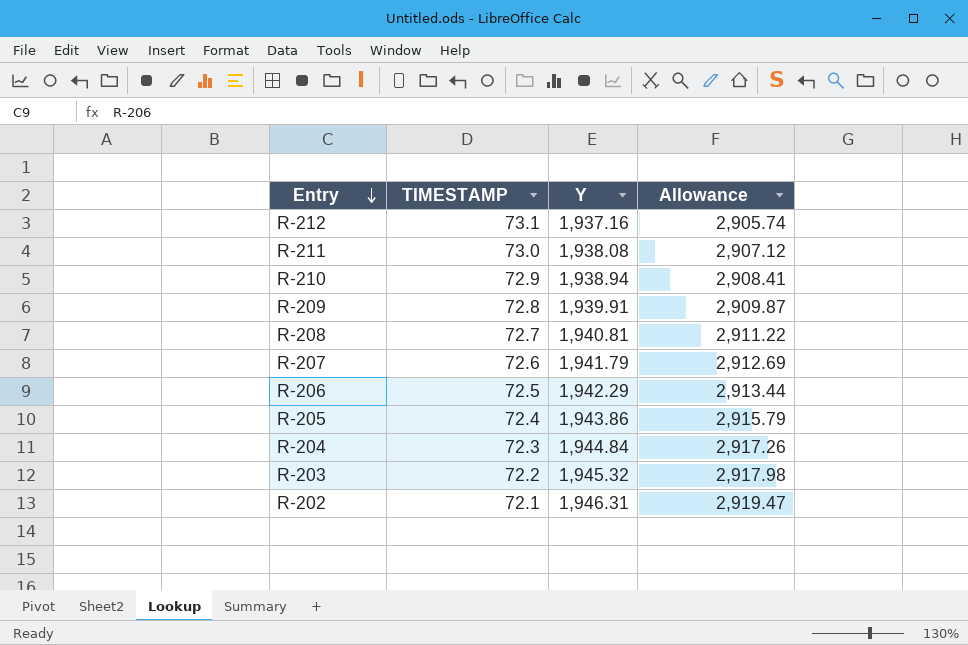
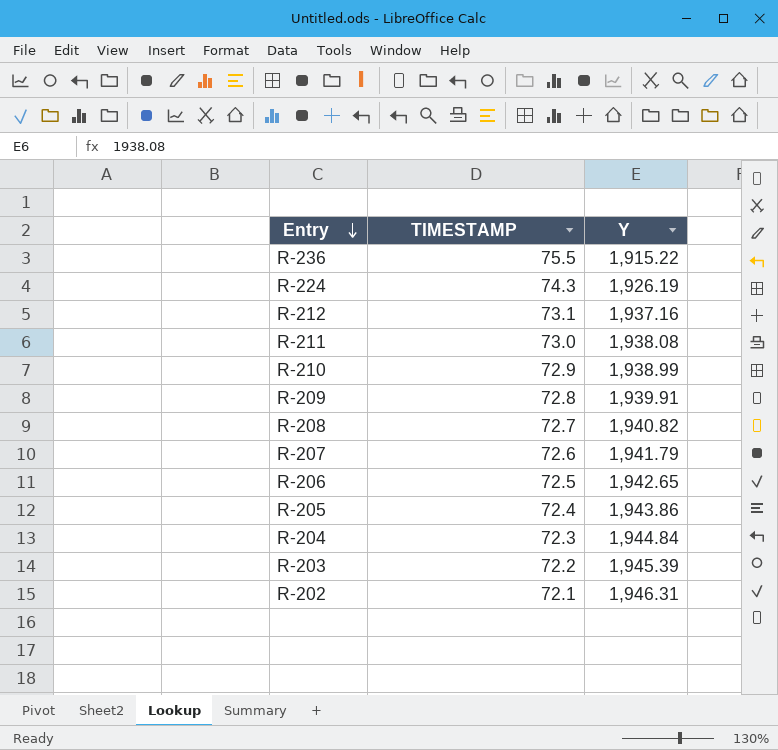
column Allowance | formula: [Y] * 1.5 -> none
row R-236: none -> 75.5 | 1,915.22
row R-224: none -> 74.3 | 1,926.19
R-210 | Y: 1,938.94 -> 1,938.99
R-208 | Y: 1,940.81 -> 1,940.82
R-206 | Y: 1,942.29 -> 1,942.65
R-203 | Y: 1,945.32 -> 1,945.39

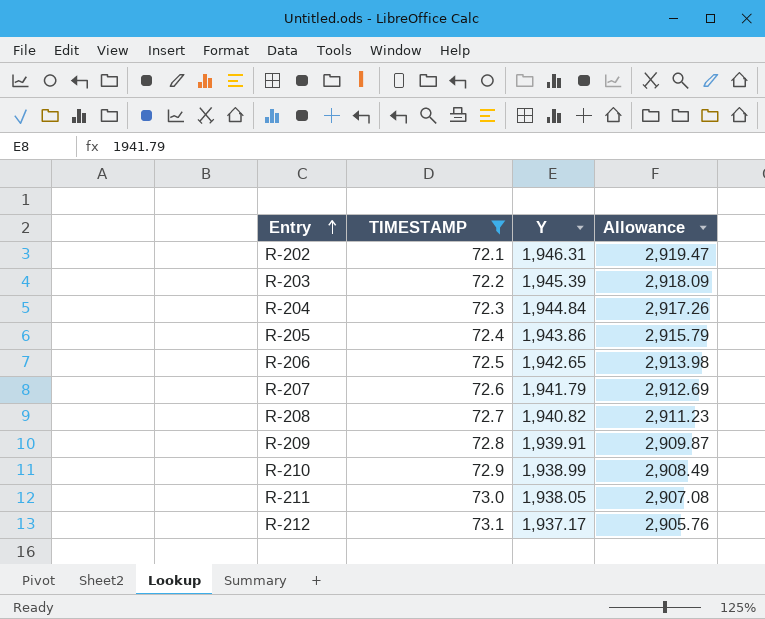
filter: none -> TIMESTAMP <= 73.1
row order: Entry descending -> Entry ascending
column Allowance | formula: none -> [Y] * 1.5
R-211 | Y: 1,938.08 -> 1,938.05
R-212 | Y: 1,937.16 -> 1,937.17

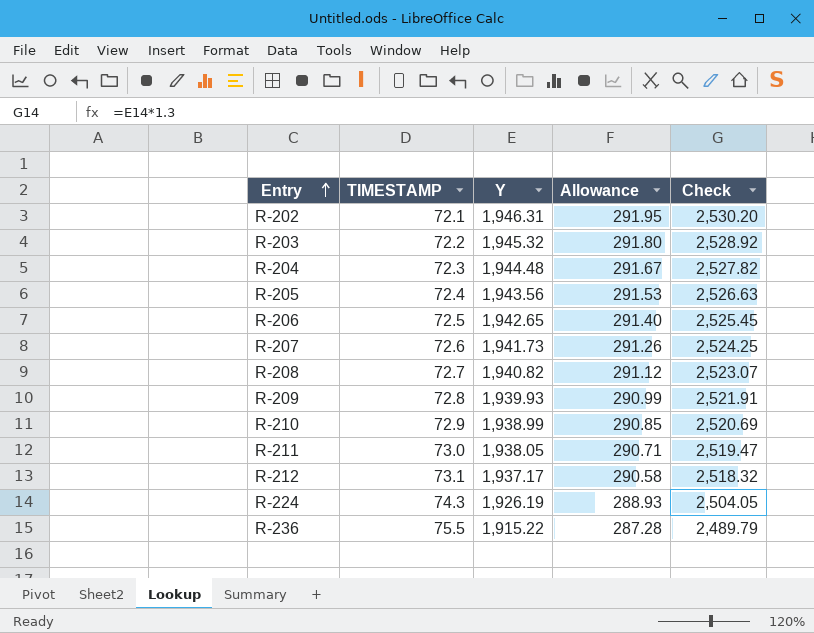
filter: TIMESTAMP <= 73.1 -> none
column Allowance | formula: [Y] * 1.5 -> [Y] * 0.15
column Check | formula: none -> [Y] * 1.3
R-203 | Y: 1,945.39 -> 1,945.32
R-204 | Y: 1,944.84 -> 1,944.48
R-205 | Y: 1,943.86 -> 1,943.56
R-207 | Y: 1,941.79 -> 1,941.73
R-209 | Y: 1,939.91 -> 1,939.93

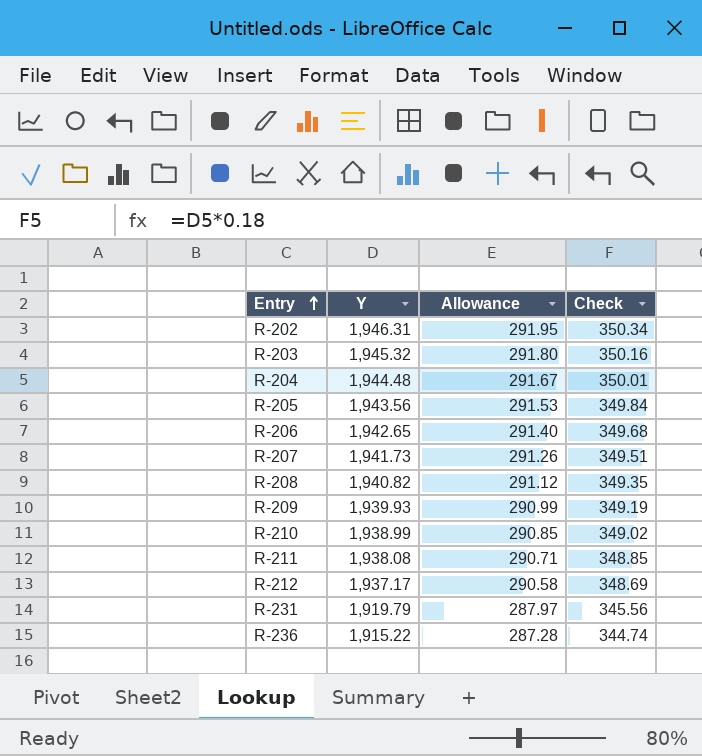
column TIMESTAMP | position: 2 -> none
column Check | formula: [Y] * 1.3 -> [Y] * 0.18
row R-224: 74.3 | 1,926.19 | 288.93 | 2,504.05 -> none
R-211 | Y: 1,938.05 -> 1,938.08
row R-231: none -> 1,919.79 | 287.97 | 345.56

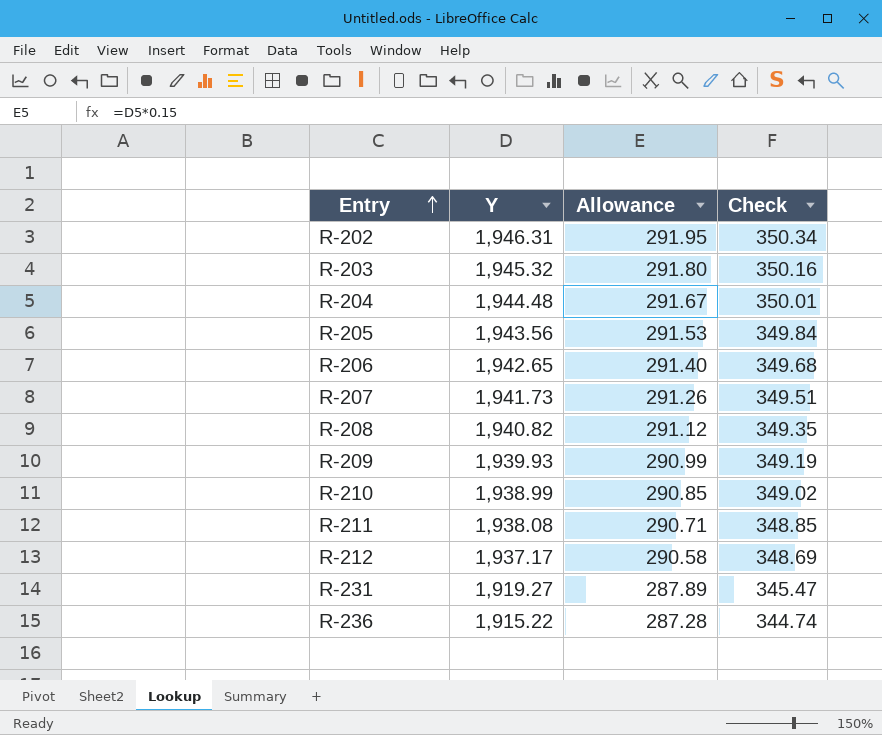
R-231 | Y: 1,919.79 -> 1,919.27
R-231 | Allowance: 287.97 -> 287.89
R-231 | Check: 345.56 -> 345.47

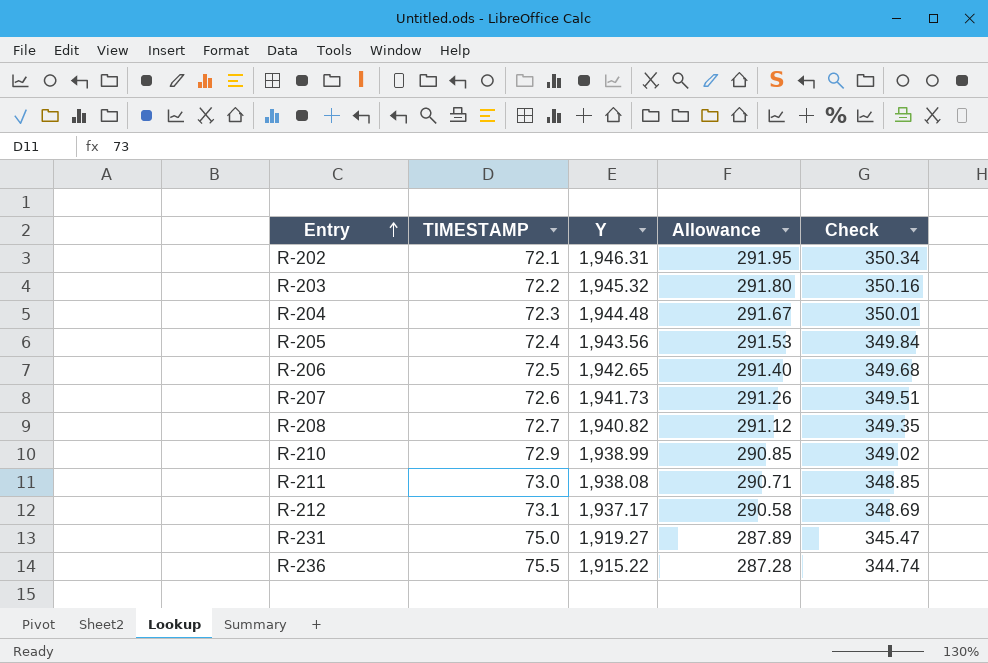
column TIMESTAMP | position: none -> 2
row R-209: 1,939.93 | 290.99 | 349.19 -> none

